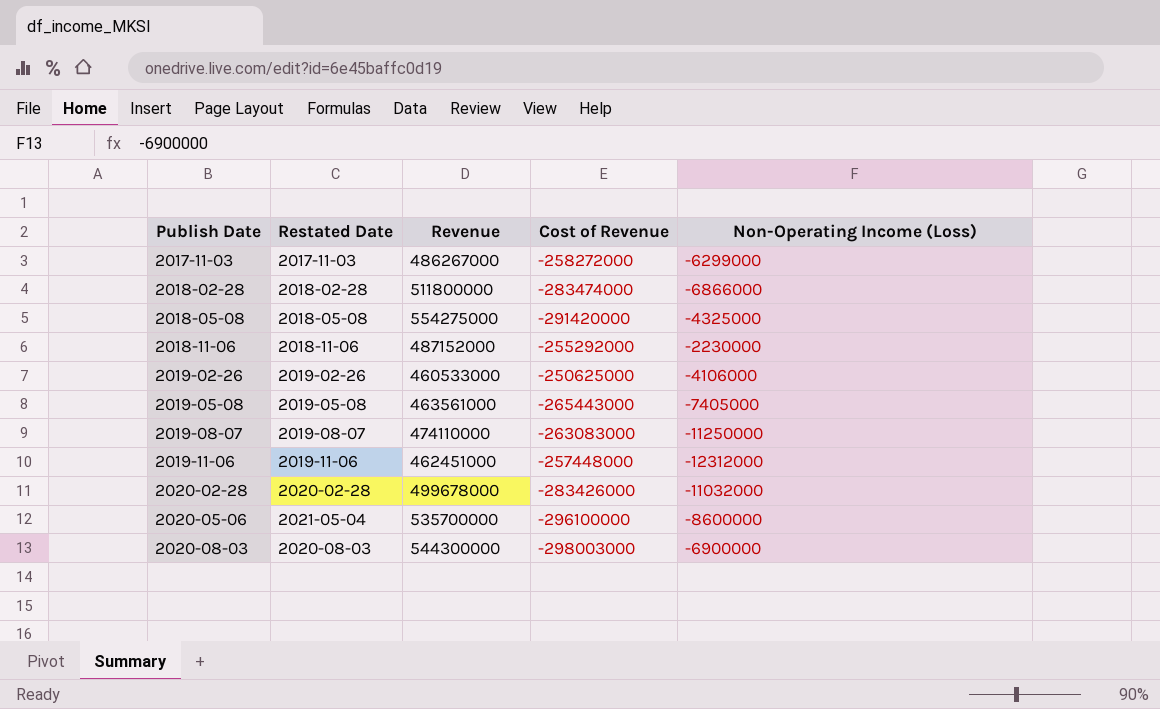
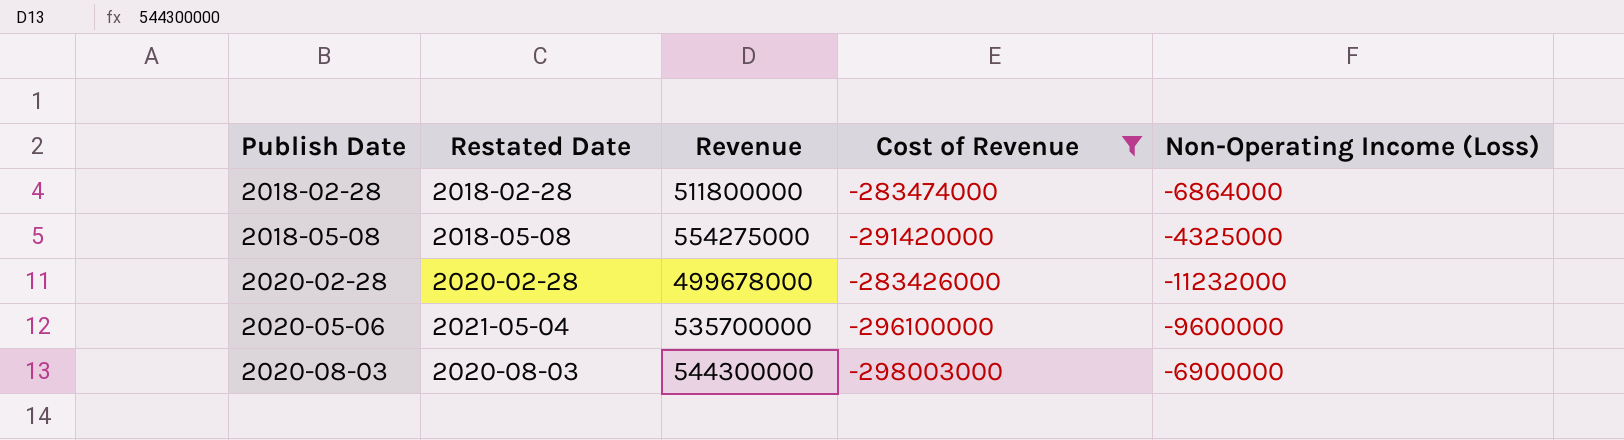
filter: none -> Cost of Revenue <= -283426000
2018-02-28 | Non-Operating Income (Loss): -6866000 -> -6864000
2020-02-28 | Non-Operating Income (Loss): -11032000 -> -11232000
2020-05-06 | Non-Operating Income (Loss): -8600000 -> -9600000

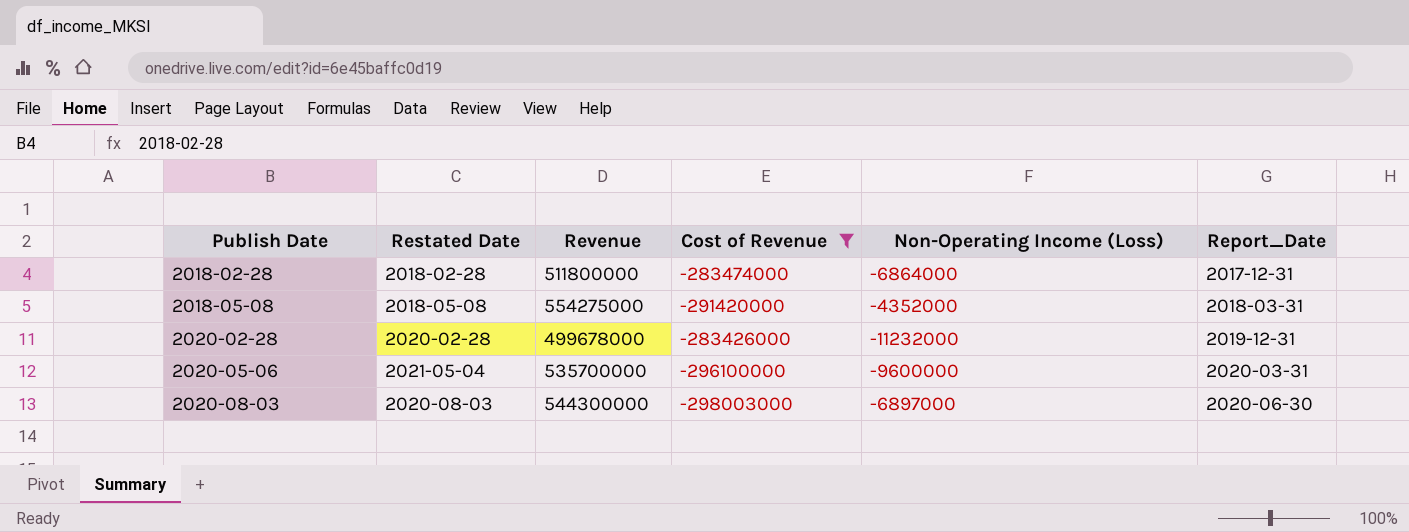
column Report_Date | position: none -> 6
2018-05-08 | Non-Operating Income (Loss): -4325000 -> -4352000
2020-08-03 | Non-Operating Income (Loss): -6900000 -> -6897000

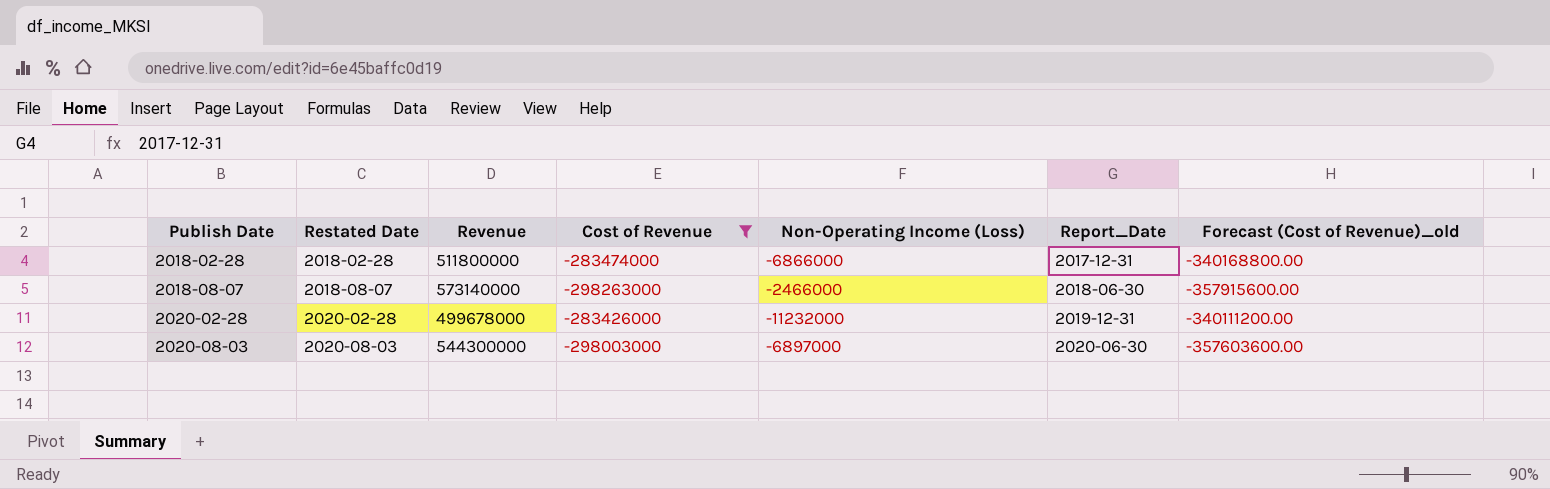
column Forecast (Cost of Revenue)_old | formula: none -> [Cost of Revenue] * 1.2
row 2018-05-08: 2018-05-08 | 554275000 | -291420000 | -4352000 | 2018-03-31 -> none
row 2020-05-06: 2021-05-04 | 535700000 | -296100000 | -9600000 | 2020-03-31 -> none
2018-02-28 | Non-Operating Income (Loss): -6864000 -> -6866000
row 2018-08-07: none -> 2018-08-07 | 573140000 | -298263000 | -2466000 | 2018-06-30 | -357915600.00

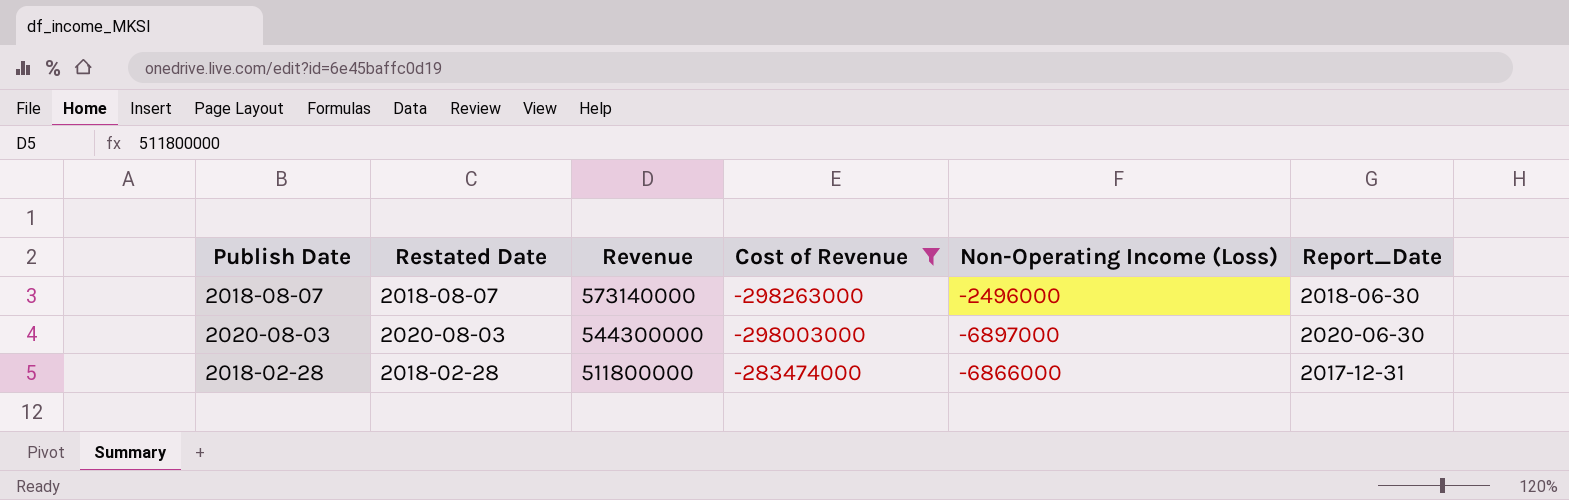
row order: Publish Date ascending -> Revenue descending
column Forecast (Cost of Revenue)_old | formula: [Cost of Revenue] * 1.2 -> none
row 2020-02-28: 2020-02-28 | 499678000 | -283426000 | -11232000 | 2019-12-31 | -340111200.00 -> none
2018-08-07 | Non-Operating Income (Loss): -2466000 -> -2496000

